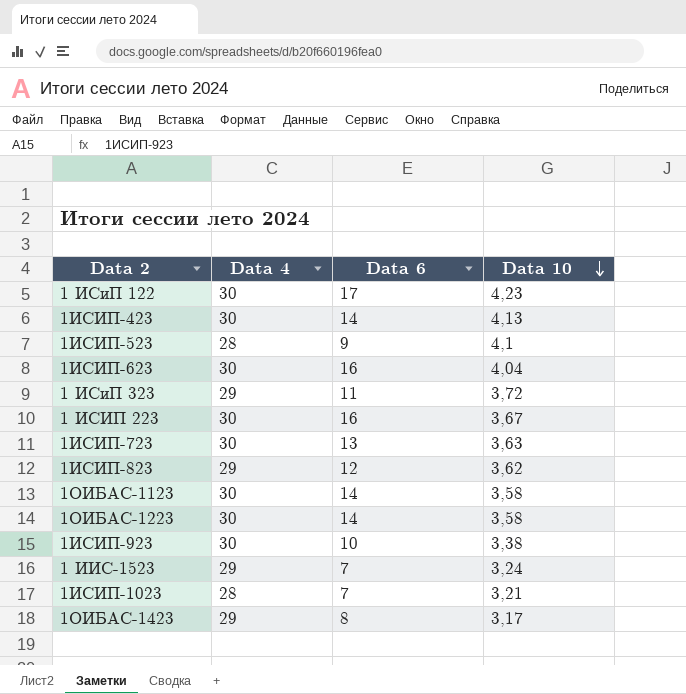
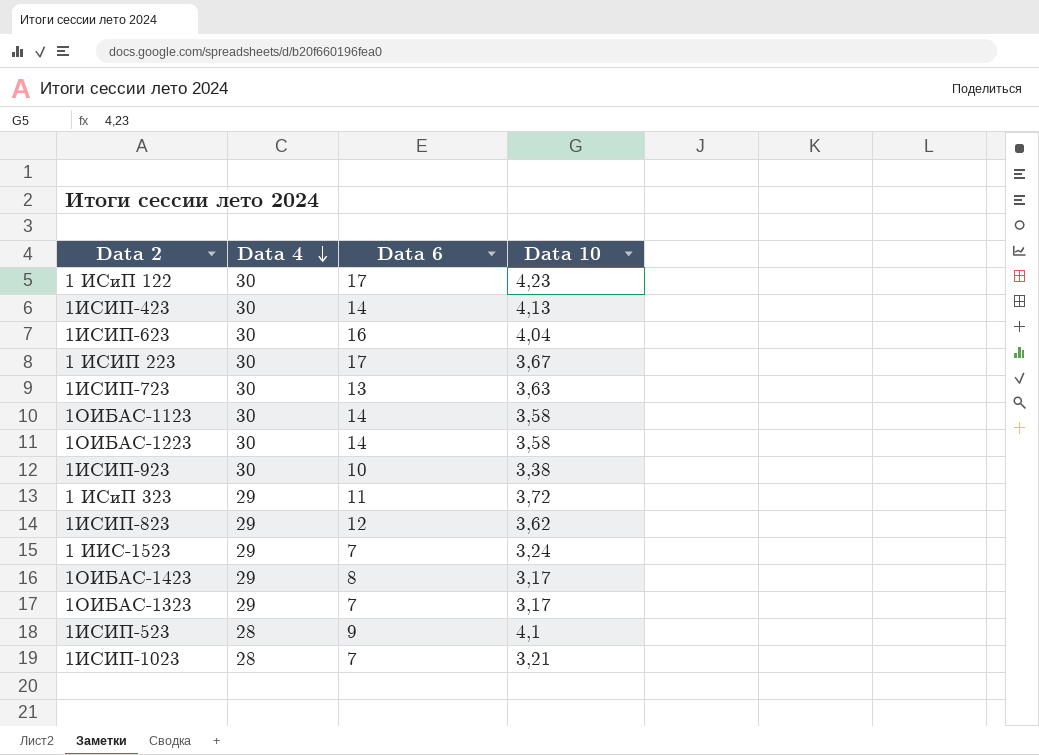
row order: Data 10 descending -> Data 4 descending
1 ИСИП 223 | Data 6: 16 -> 17
row 1ОИБАС-1323: none -> 29 | 7 | 3,17

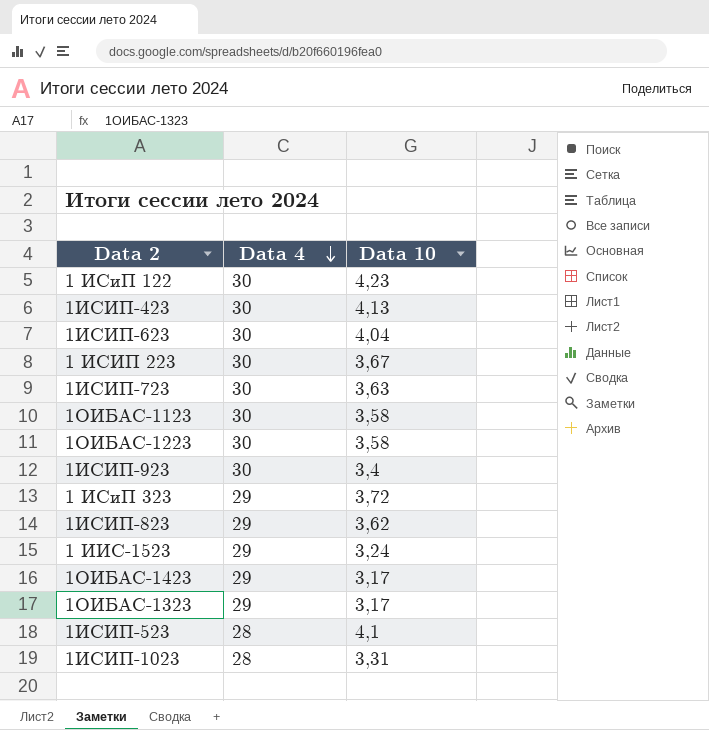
column Data 6 | position: 3 -> none
1ИСИП-923 | Data 10: 3,38 -> 3,4
1ИСИП-1023 | Data 10: 3,21 -> 3,31

